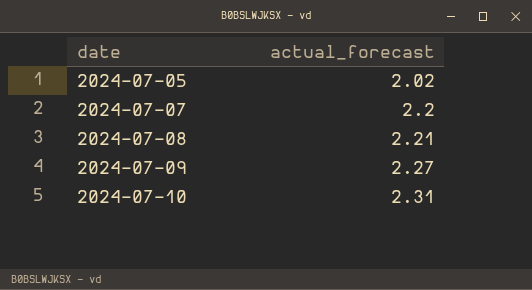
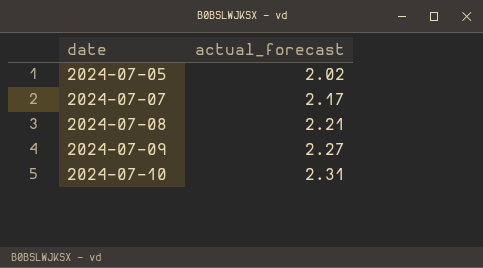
2024-07-07 | actual_forecast: 2.2 -> 2.17

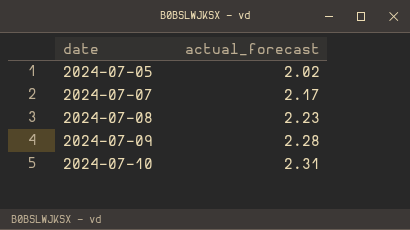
2024-07-08 | actual_forecast: 2.21 -> 2.23
2024-07-09 | actual_forecast: 2.27 -> 2.28

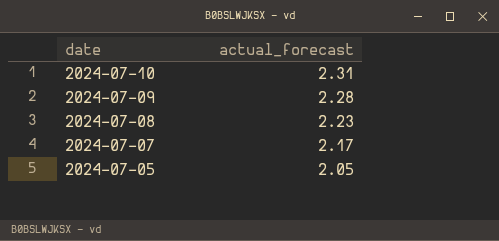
row order: date ascending -> date descending
2024-07-05 | actual_forecast: 2.02 -> 2.05

